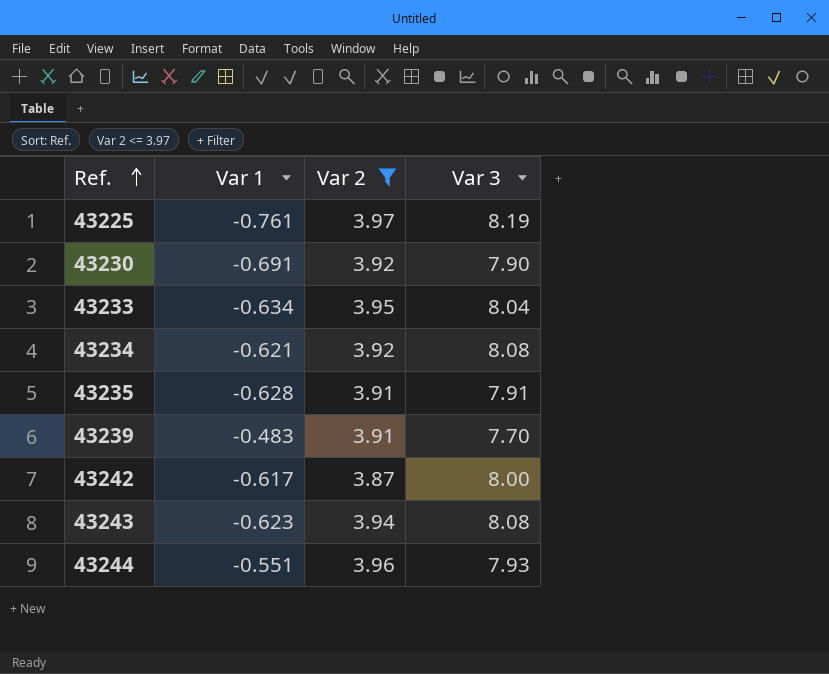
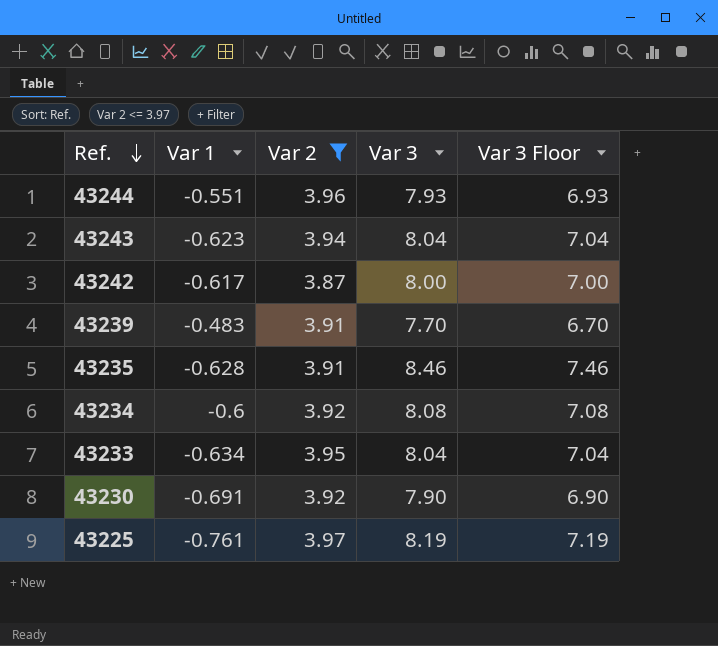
row order: Ref. ascending -> Ref. descending
column Var 3 Floor | formula: none -> [Var 3] - 1
43243 | Var 3: 8.08 -> 8.04
43235 | Var 3: 7.91 -> 8.46
43234 | Var 1: -0.621 -> -0.6

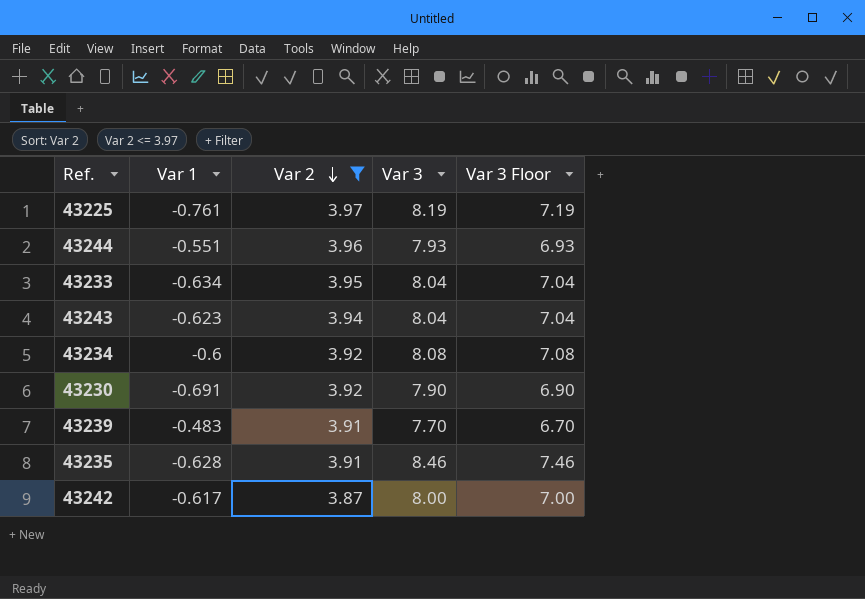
row order: Ref. descending -> Var 2 descending

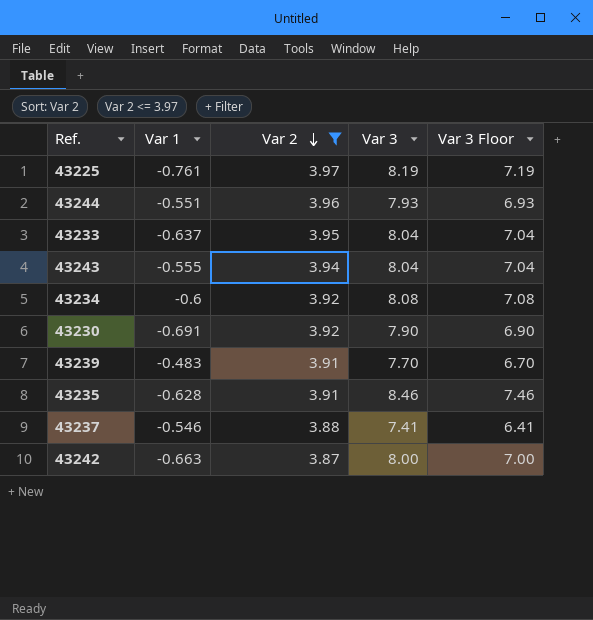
43233 | Var 1: -0.634 -> -0.637
43243 | Var 1: -0.623 -> -0.555
row 43237: none -> -0.546 | 3.88 | 7.41 | 6.41
43242 | Var 1: -0.617 -> -0.663

